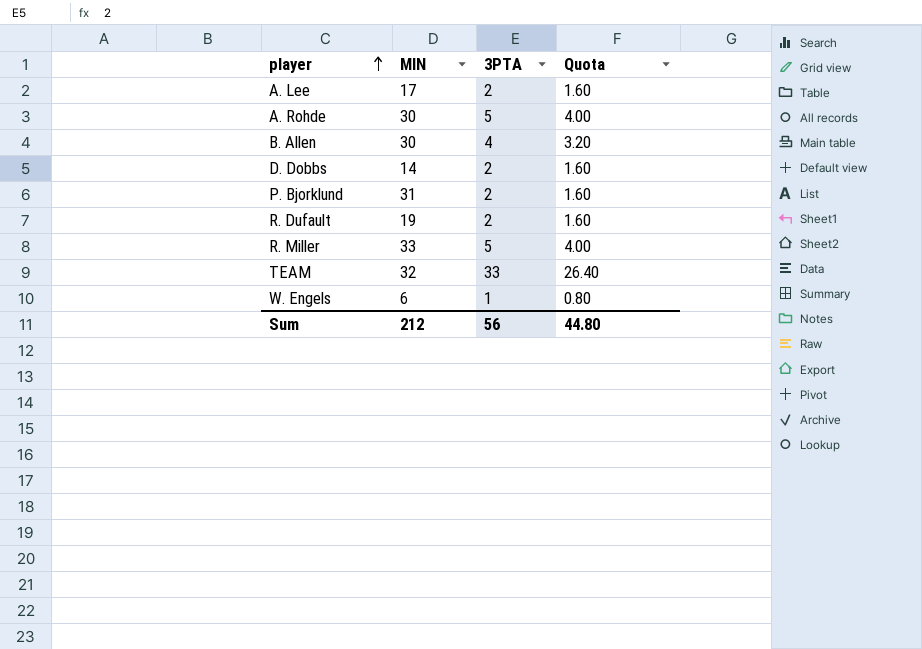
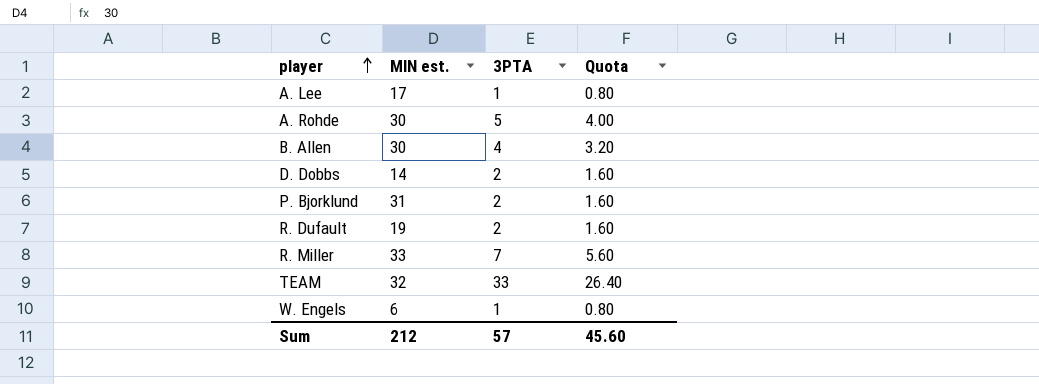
column name: MIN -> MIN est.
A. Lee | 3PTA: 2 -> 1
A. Lee | Quota: 1.60 -> 0.80
R. Miller | 3PTA: 5 -> 7
R. Miller | Quota: 4.00 -> 5.60
Sum | 3PTA: 56 -> 57
Sum | Quota: 44.80 -> 45.60

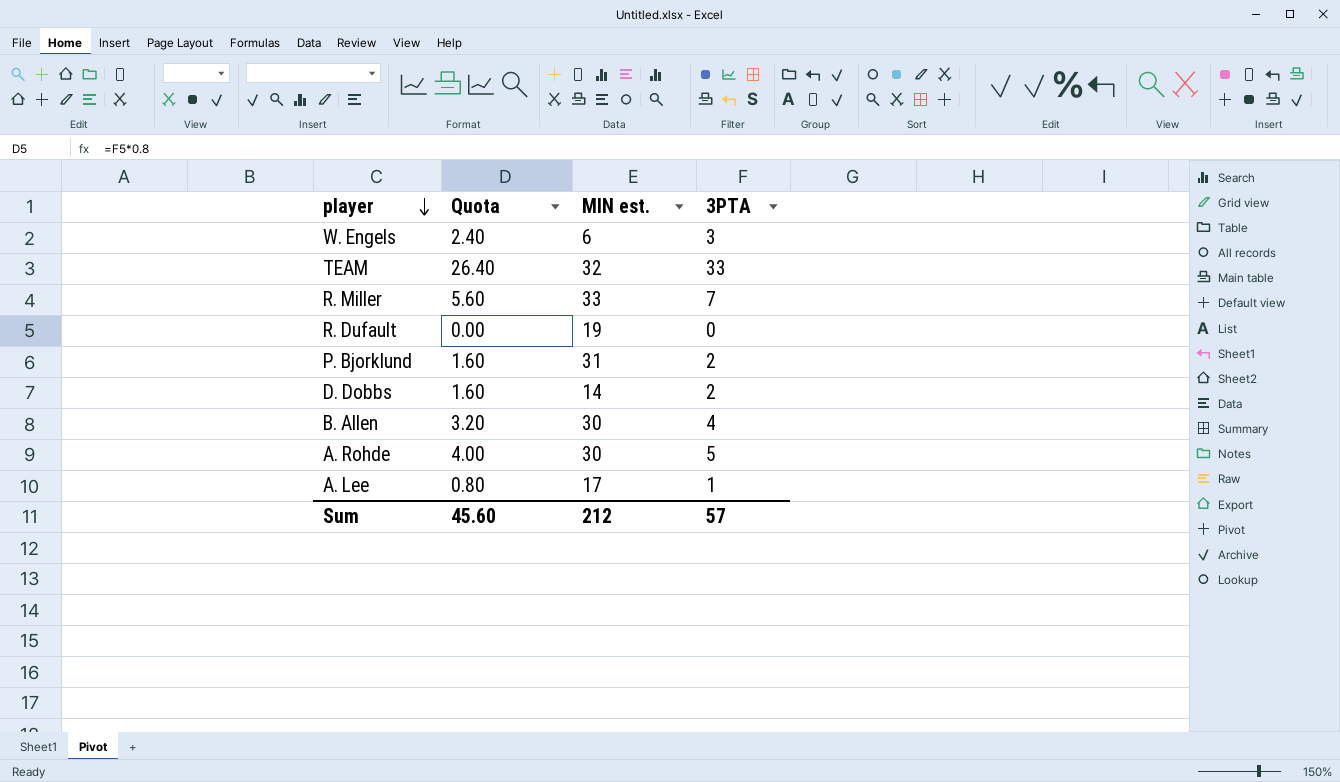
row order: player ascending -> player descending
column Quota | position: 4 -> 2
W. Engels | Quota: 0.80 -> 2.40
W. Engels | 3PTA: 1 -> 3
R. Dufault | Quota: 1.60 -> 0.00
R. Dufault | 3PTA: 2 -> 0

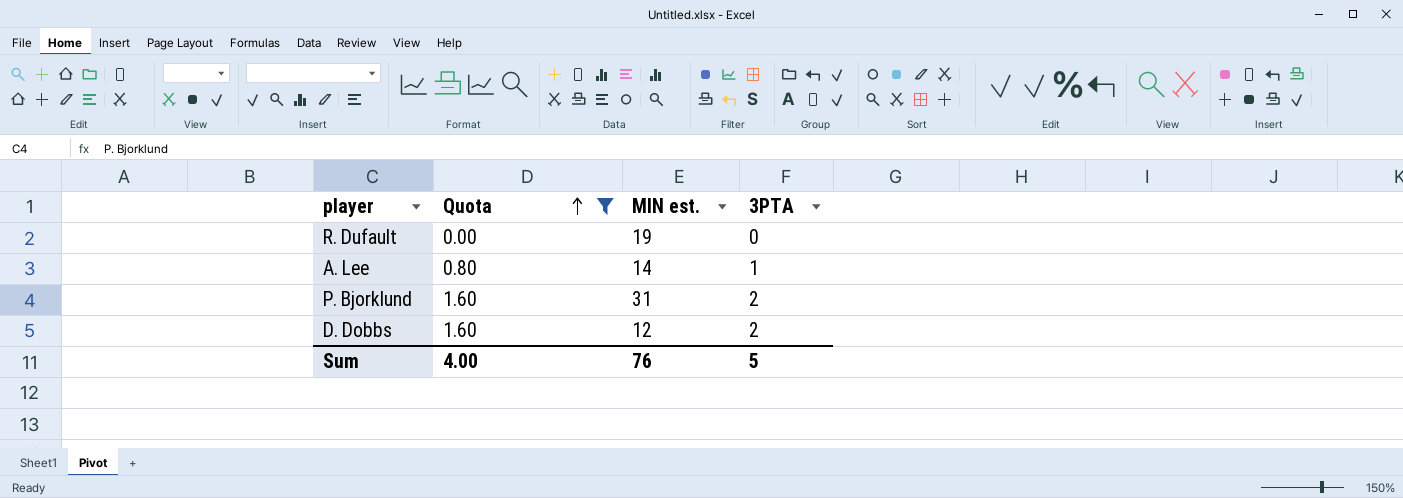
filter: none -> Quota <= 1.60
row order: player descending -> Quota ascending
A. Lee | MIN est.: 17 -> 14
D. Dobbs | MIN est.: 14 -> 12
Sum | Quota: 45.60 -> 4.00
Sum | MIN est.: 212 -> 76
Sum | 3PTA: 57 -> 5

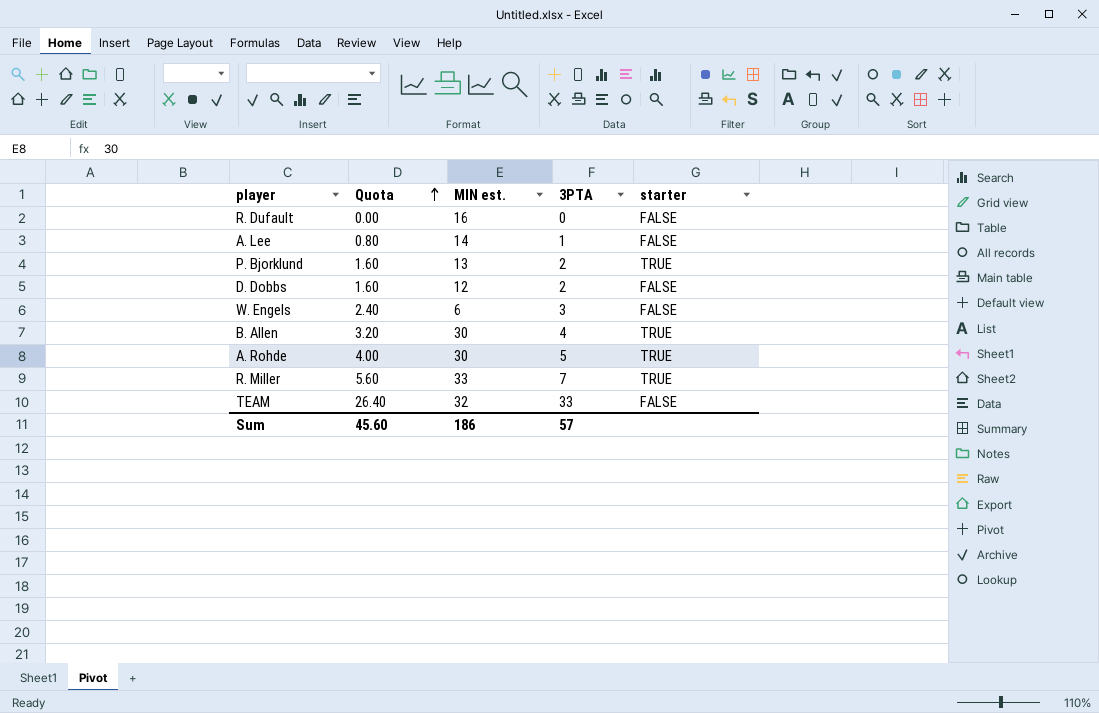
filter: Quota <= 1.60 -> none
column starter | position: none -> 5
R. Dufault | MIN est.: 19 -> 16
P. Bjorklund | MIN est.: 31 -> 13
Sum | Quota: 4.00 -> 45.60
Sum | MIN est.: 76 -> 186
Sum | 3PTA: 5 -> 57

